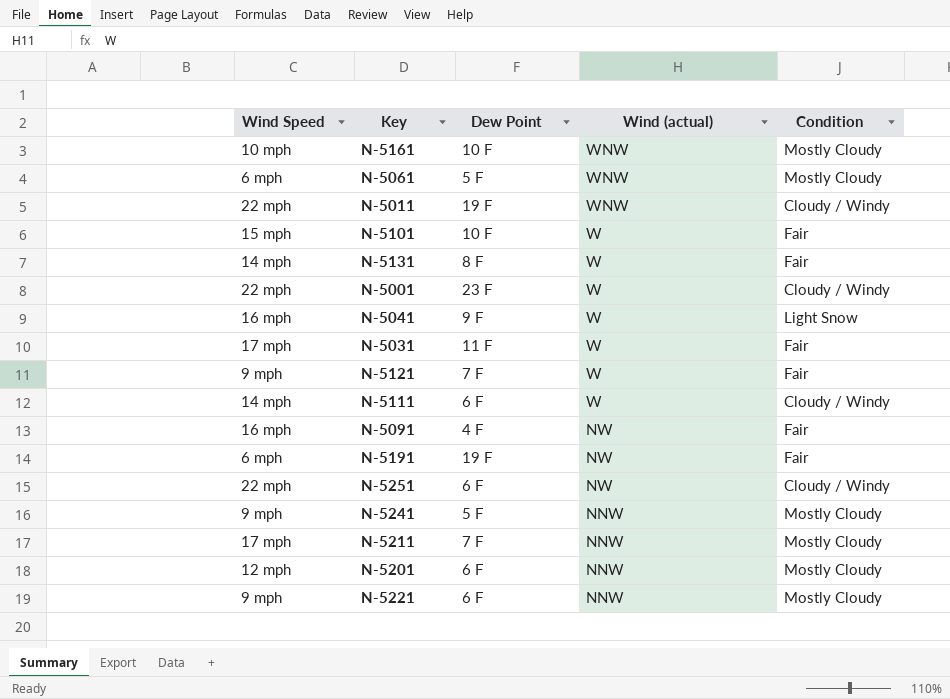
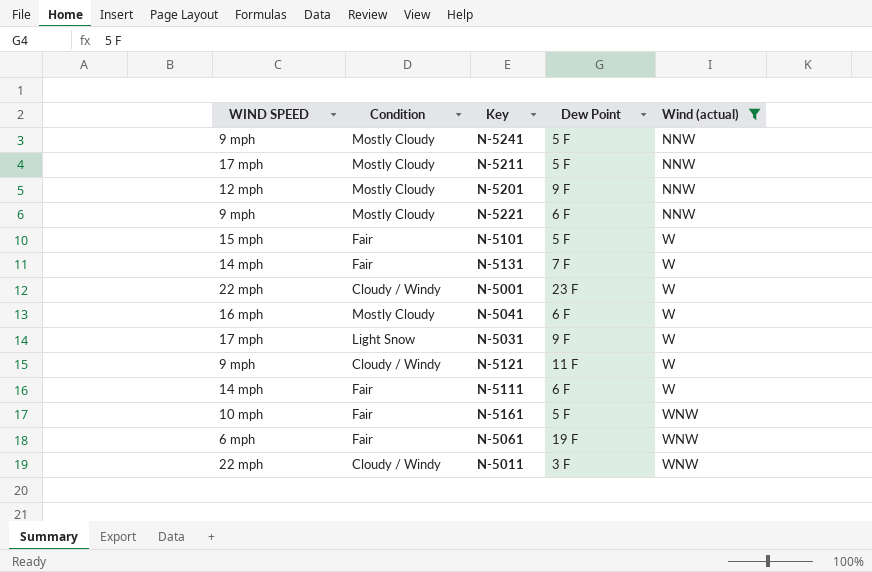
filter: none -> Wind (actual) != NW
row order: Wind (actual) descending -> Wind (actual) ascending
column name: Wind Speed -> WIND SPEED
column Condition | position: 5 -> 2
N-5211 | Dew Point: 7 F -> 5 F
N-5201 | Dew Point: 6 F -> 9 F
N-5101 | Dew Point: 10 F -> 5 F
N-5131 | Dew Point: 8 F -> 7 F
N-5041 | Condition: Light Snow -> Mostly Cloudy
N-5041 | Dew Point: 9 F -> 6 F
N-5031 | Condition: Fair -> Light Snow
N-5031 | Dew Point: 11 F -> 9 F
N-5121 | Condition: Fair -> Cloudy / Windy
N-5121 | Dew Point: 7 F -> 11 F
N-5111 | Condition: Cloudy / Windy -> Fair
N-5161 | Condition: Mostly Cloudy -> Fair
N-5161 | Dew Point: 10 F -> 5 F
N-5061 | Condition: Mostly Cloudy -> Fair
N-5061 | Dew Point: 5 F -> 19 F
N-5011 | Dew Point: 19 F -> 3 F

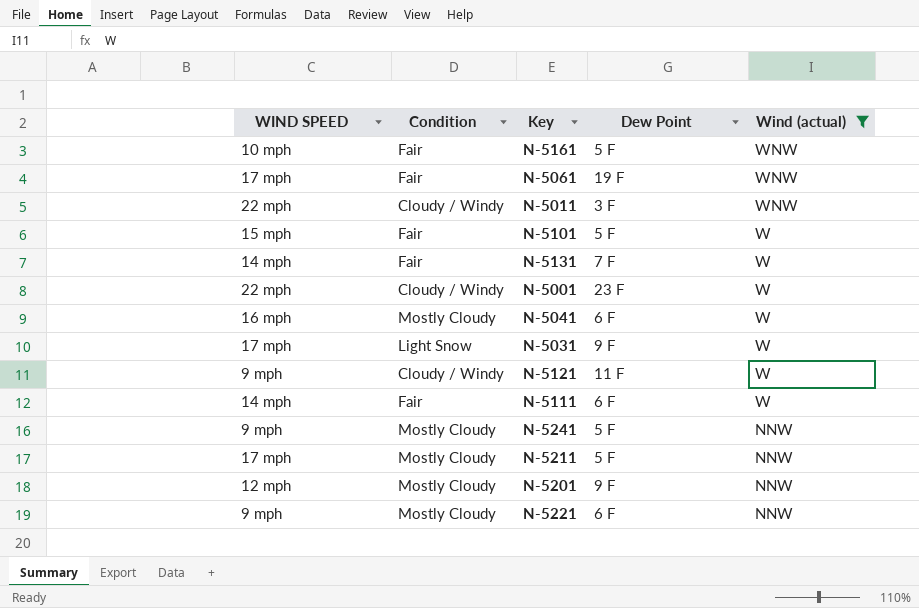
row order: Wind (actual) ascending -> Wind (actual) descending
N-5061 | WIND SPEED: 6 mph -> 17 mph

